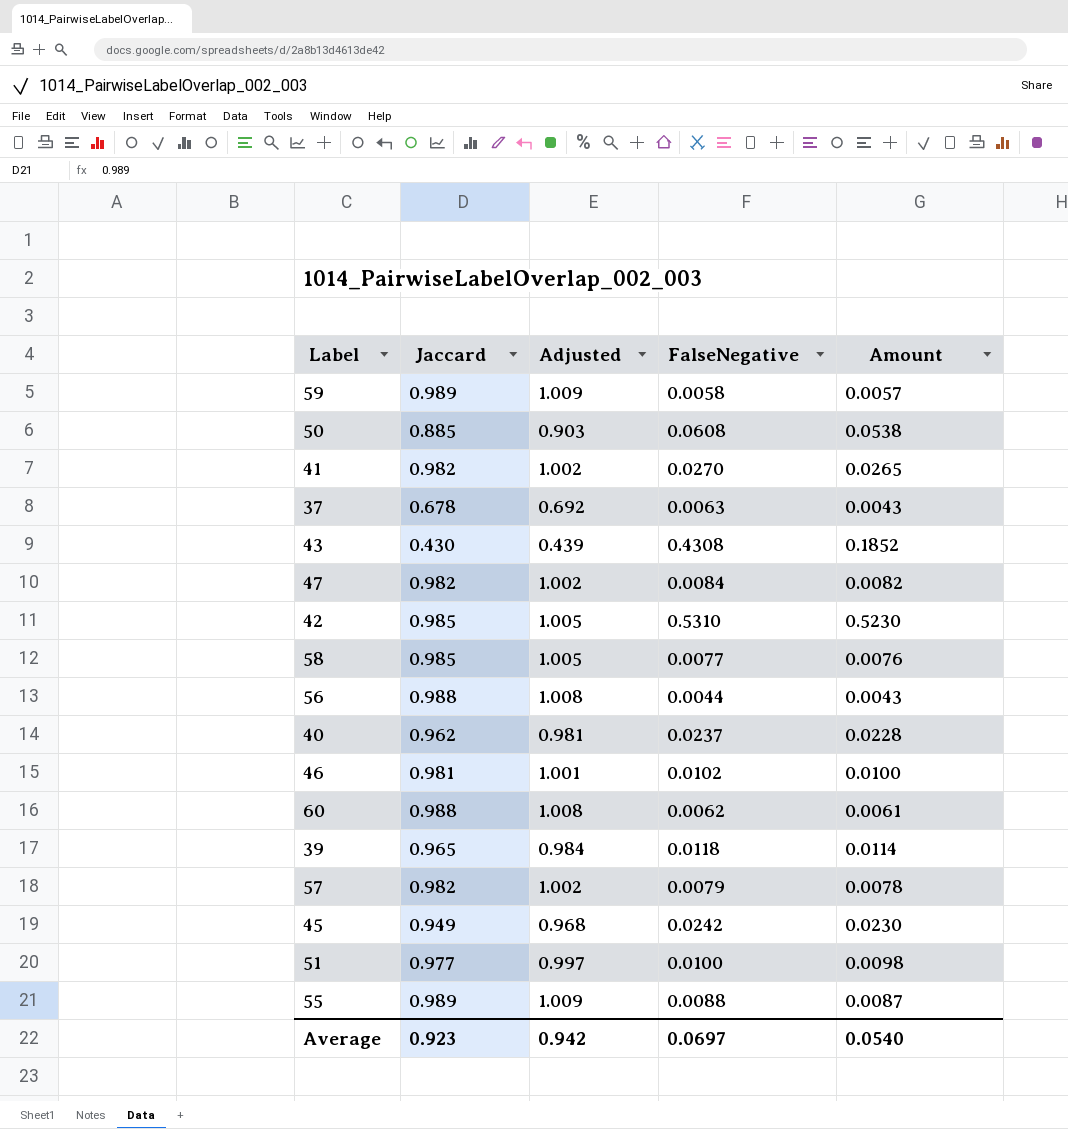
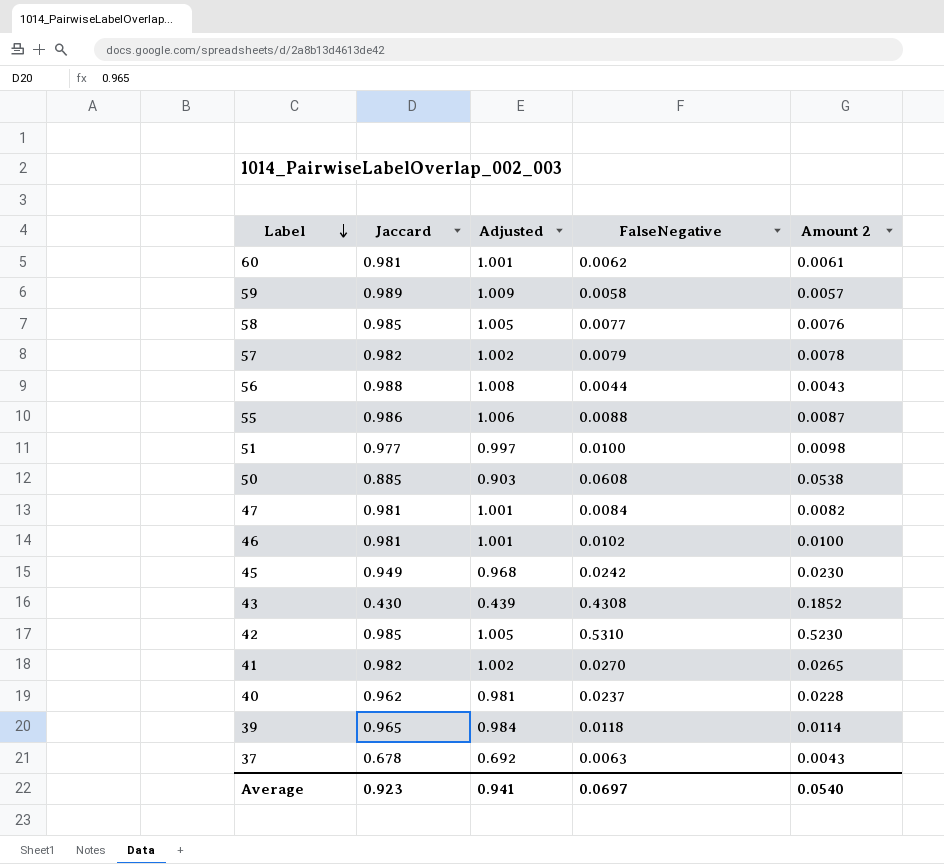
row order: none -> Label descending
column name: Amount -> Amount 2
60 | Jaccard: 0.988 -> 0.981
60 | Adjusted: 1.008 -> 1.001
55 | Jaccard: 0.989 -> 0.986
55 | Adjusted: 1.009 -> 1.006
47 | Jaccard: 0.982 -> 0.981
47 | Adjusted: 1.002 -> 1.001
Average | Adjusted: 0.942 -> 0.941

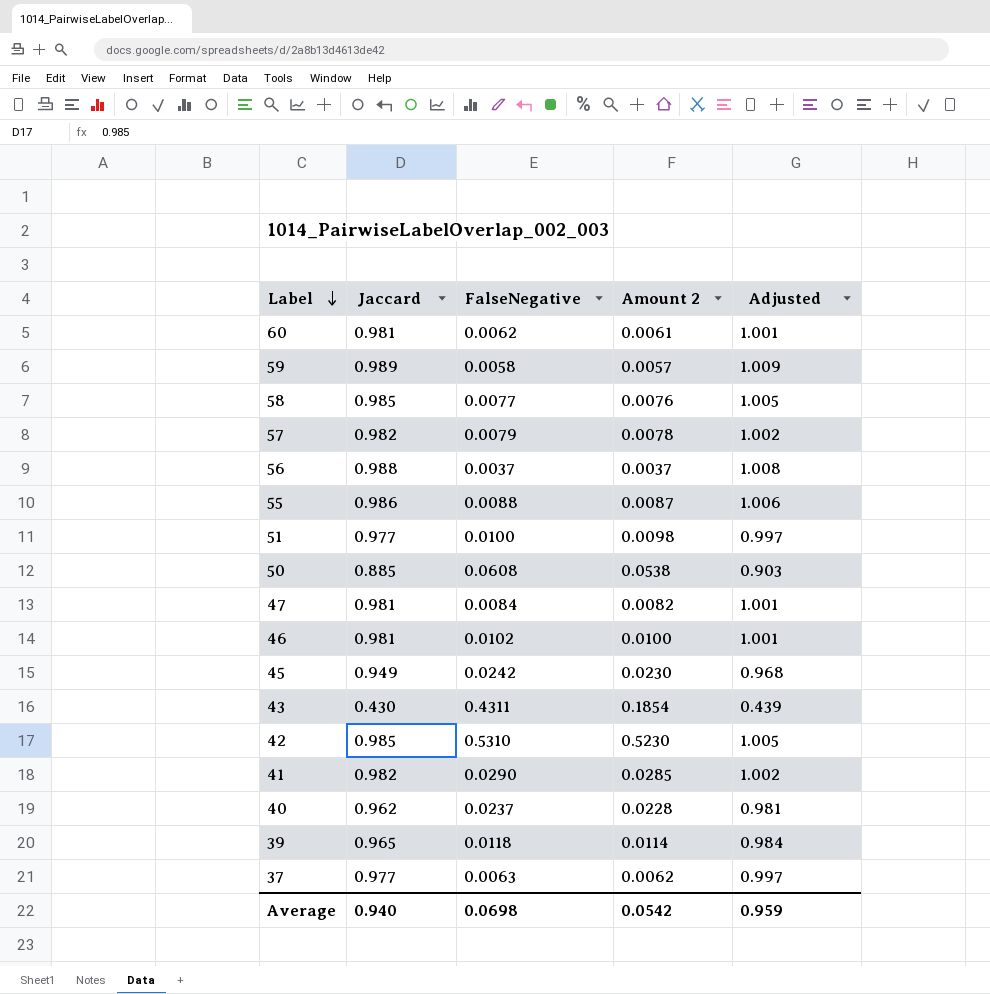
column Adjusted | position: 3 -> 5
56 | FalseNegative: 0.0044 -> 0.0037
56 | Amount 2: 0.0043 -> 0.0037
43 | FalseNegative: 0.4308 -> 0.4311
43 | Amount 2: 0.1852 -> 0.1854
41 | FalseNegative: 0.0270 -> 0.0290
41 | Amount 2: 0.0265 -> 0.0285
37 | Jaccard: 0.678 -> 0.977
37 | Amount 2: 0.0043 -> 0.0062
37 | Adjusted: 0.692 -> 0.997
Average | Jaccard: 0.923 -> 0.940
Average | FalseNegative: 0.0697 -> 0.0698
Average | Amount 2: 0.0540 -> 0.0542
Average | Adjusted: 0.941 -> 0.959

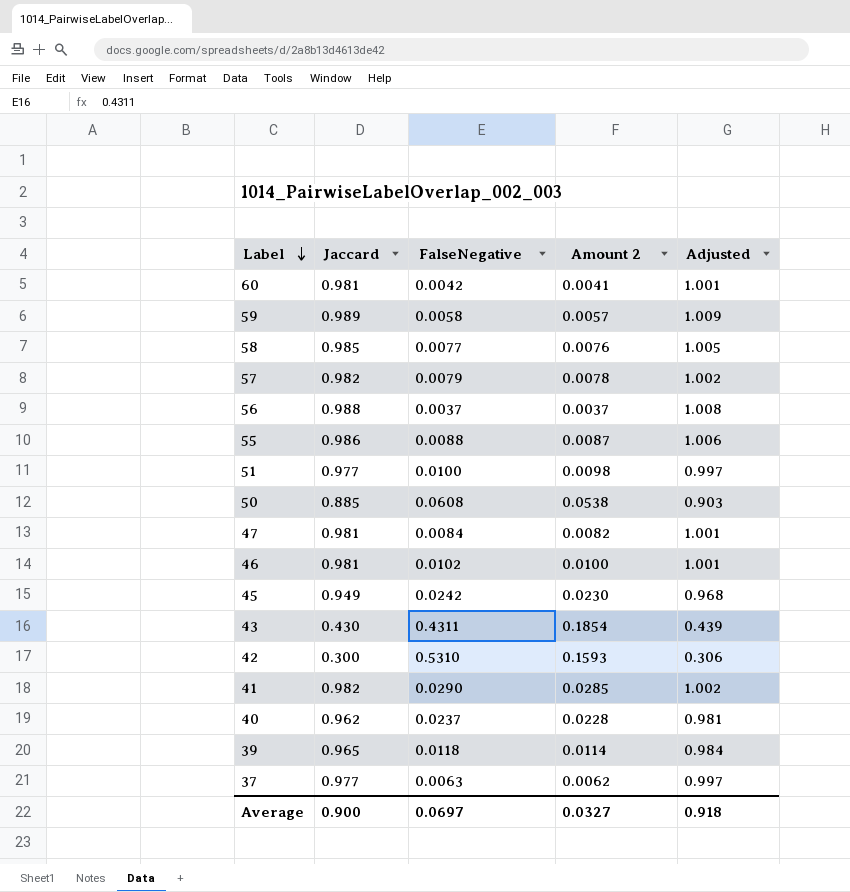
60 | FalseNegative: 0.0062 -> 0.0042
60 | Amount 2: 0.0061 -> 0.0041
42 | Jaccard: 0.985 -> 0.300
42 | Amount 2: 0.5230 -> 0.1593
42 | Adjusted: 1.005 -> 0.306
Average | Jaccard: 0.940 -> 0.900
Average | FalseNegative: 0.0698 -> 0.0697
Average | Amount 2: 0.0542 -> 0.0327
Average | Adjusted: 0.959 -> 0.918

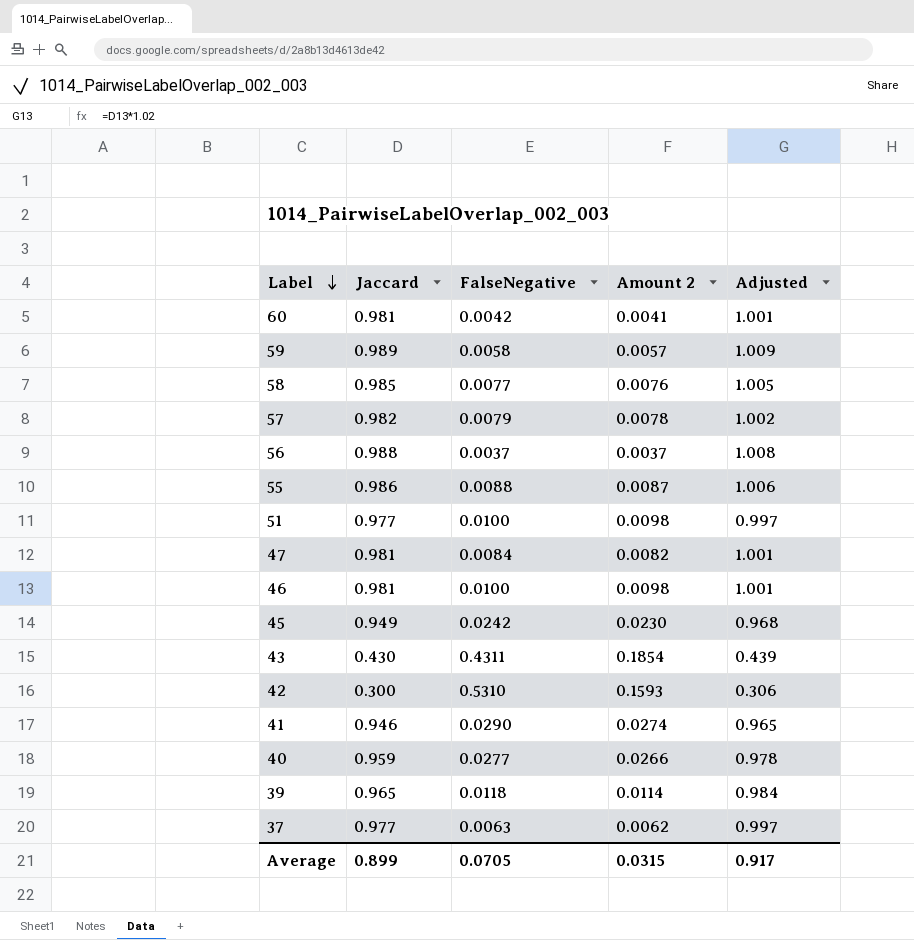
row 50: 0.885 | 0.0608 | 0.0538 | 0.903 -> none
46 | FalseNegative: 0.0102 -> 0.0100
46 | Amount 2: 0.0100 -> 0.0098
41 | Jaccard: 0.982 -> 0.946
41 | Amount 2: 0.0285 -> 0.0274
41 | Adjusted: 1.002 -> 0.965
40 | Jaccard: 0.962 -> 0.959
40 | FalseNegative: 0.0237 -> 0.0277
40 | Amount 2: 0.0228 -> 0.0266
40 | Adjusted: 0.981 -> 0.978
Average | Jaccard: 0.900 -> 0.899
Average | FalseNegative: 0.0697 -> 0.0705
Average | Amount 2: 0.0327 -> 0.0315
Average | Adjusted: 0.918 -> 0.917

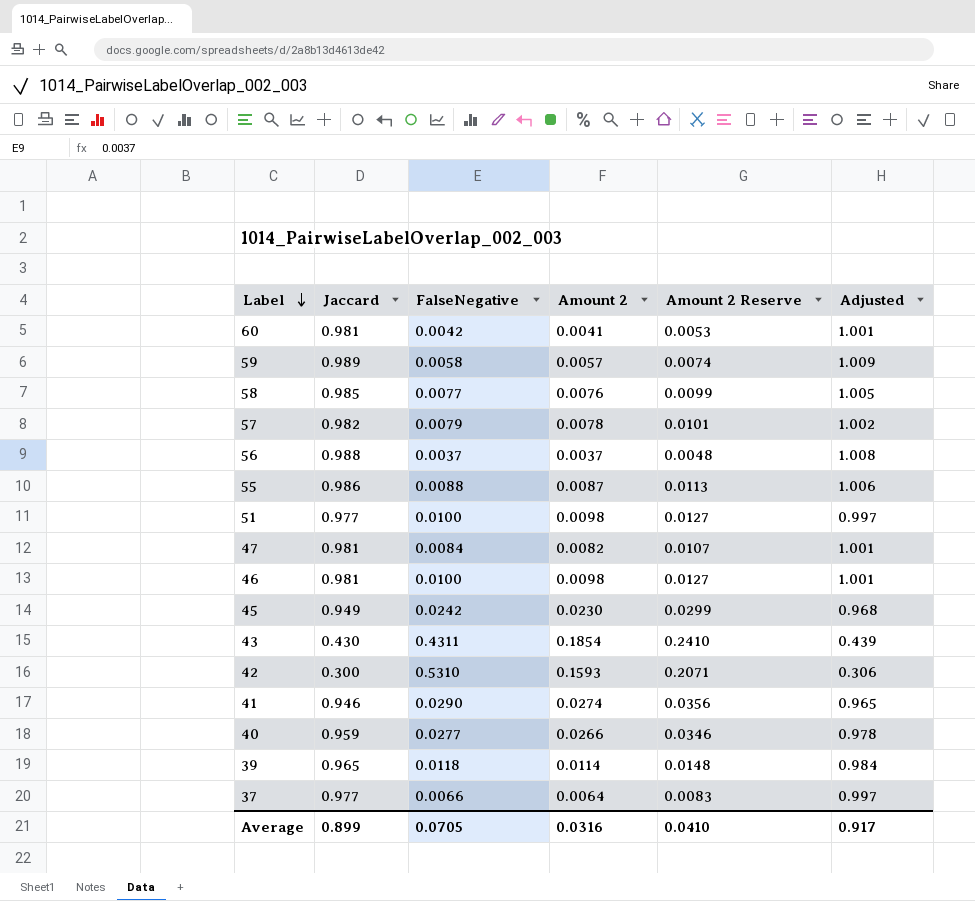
column Amount 2 Reserve | formula: none -> [Amount 2] * 1.3
37 | FalseNegative: 0.0063 -> 0.0066
37 | Amount 2: 0.0062 -> 0.0064
Average | Amount 2: 0.0315 -> 0.0316

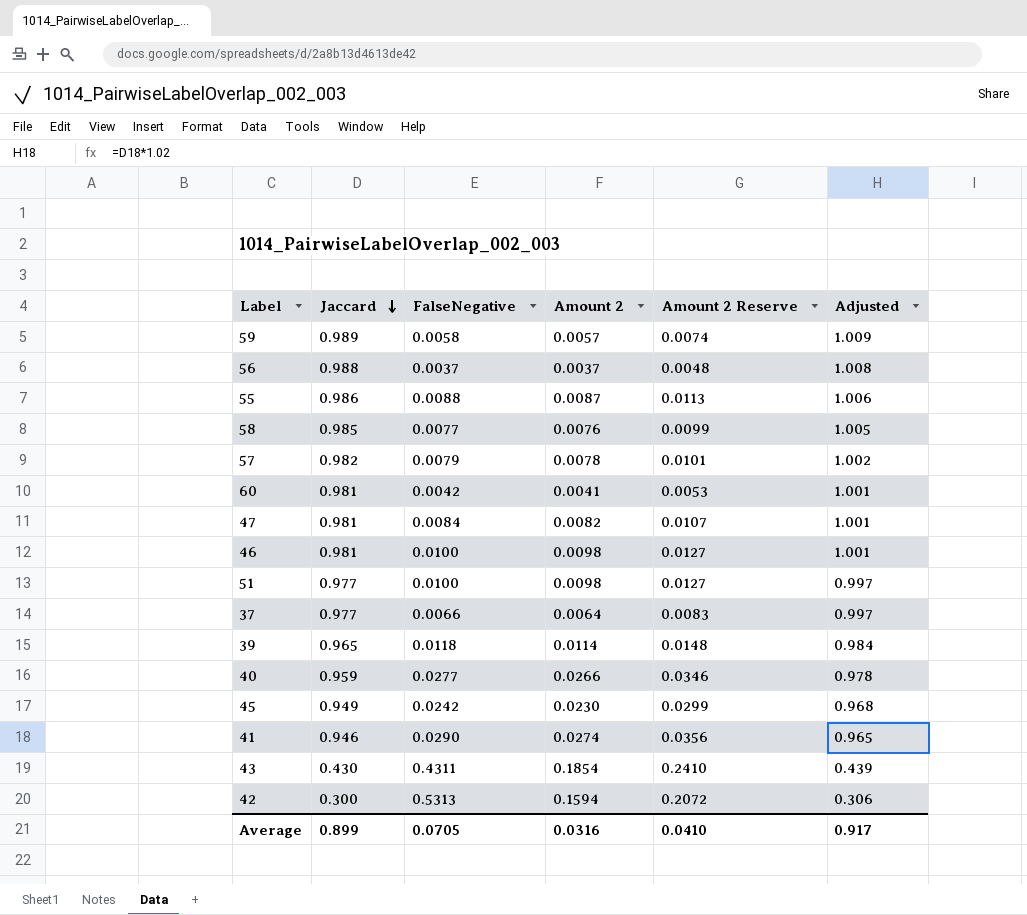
row order: Label descending -> Jaccard descending
42 | FalseNegative: 0.5310 -> 0.5313
42 | Amount 2: 0.1593 -> 0.1594
42 | Amount 2 Reserve: 0.2071 -> 0.2072

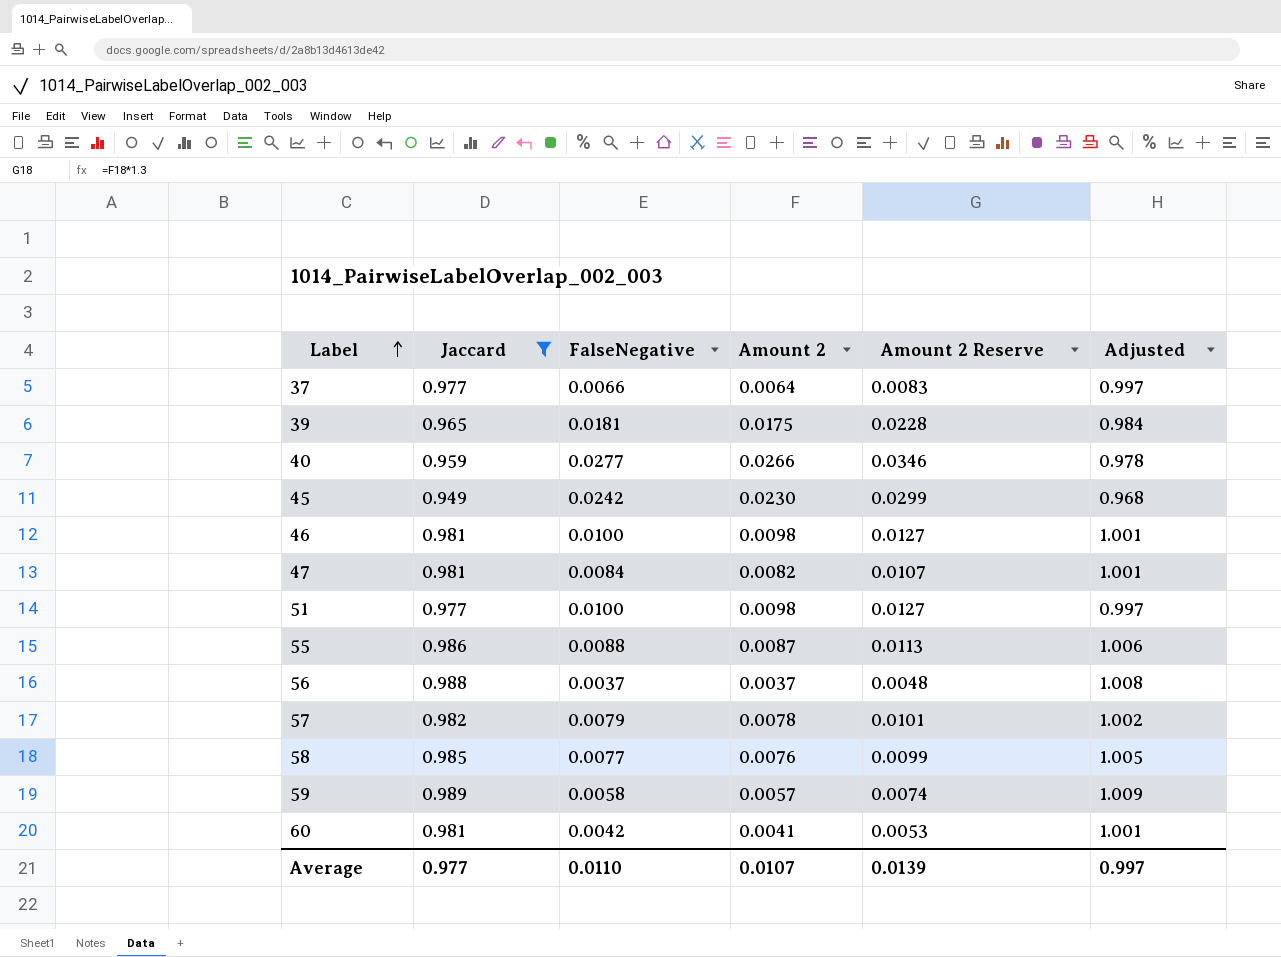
filter: none -> Jaccard >= 0.949
row order: Jaccard descending -> Label ascending
39 | FalseNegative: 0.0118 -> 0.0181
39 | Amount 2: 0.0114 -> 0.0175
39 | Amount 2 Reserve: 0.0148 -> 0.0228
Average | Jaccard: 0.899 -> 0.977
Average | FalseNegative: 0.0705 -> 0.0110
Average | Amount 2: 0.0316 -> 0.0107
Average | Amount 2 Reserve: 0.0410 -> 0.0139
Average | Adjusted: 0.917 -> 0.997

